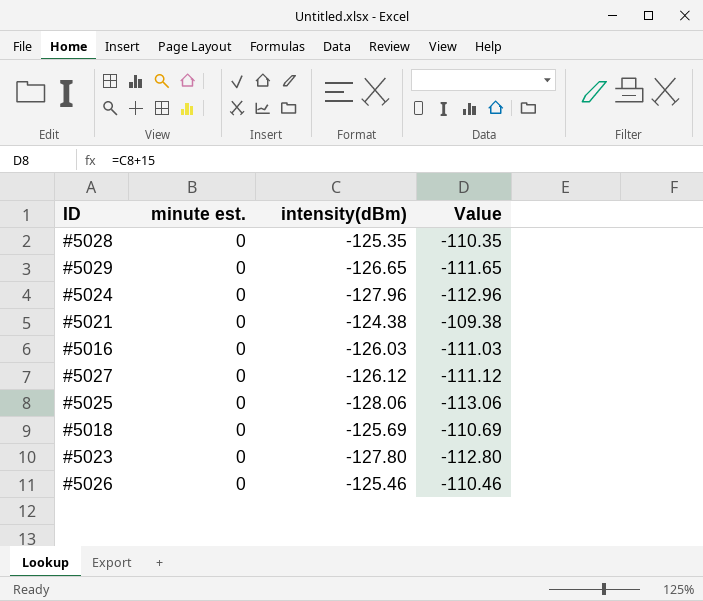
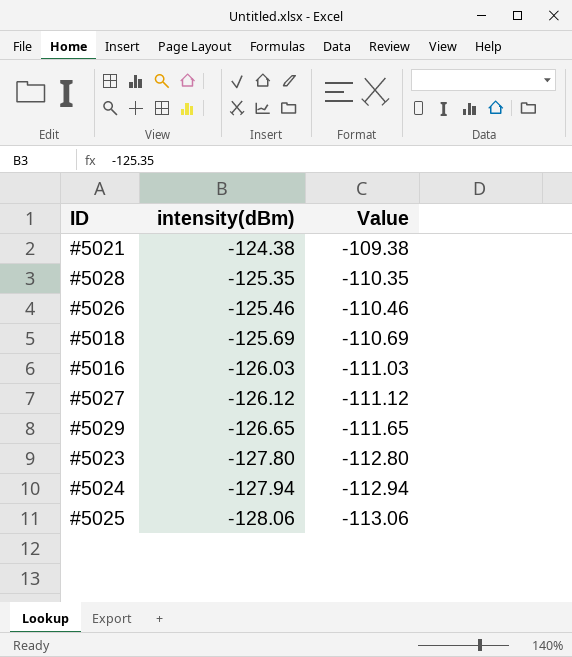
row order: none -> intensity(dBm) descending
column minute est. | position: 2 -> none
#5024 | intensity(dBm): -127.96 -> -127.94
#5024 | Value: -112.96 -> -112.94

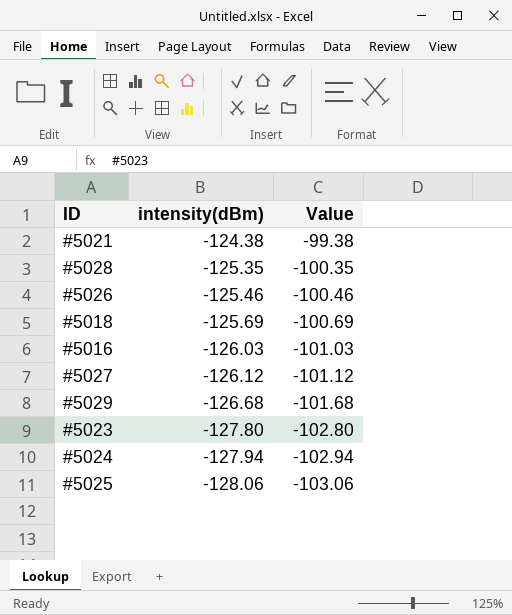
column Value | formula: [intensity(dBm)] + 15 -> [intensity(dBm)] + 25
#5029 | intensity(dBm): -126.65 -> -126.68

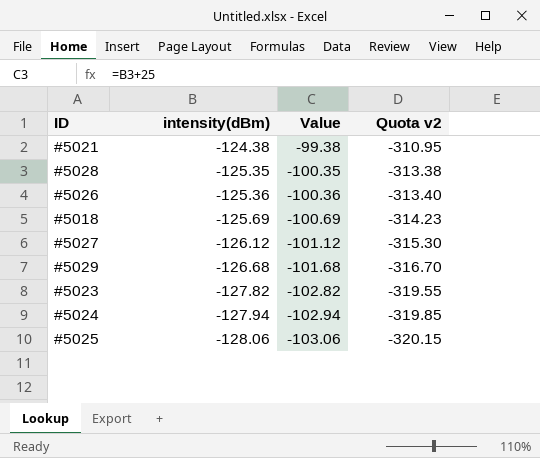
column Quota v2 | formula: none -> [intensity(dBm)] * 2.5
row #5016: -126.03 | -101.03 -> none
#5026 | intensity(dBm): -125.46 -> -125.36
#5026 | Value: -100.46 -> -100.36
#5023 | intensity(dBm): -127.80 -> -127.82
#5023 | Value: -102.80 -> -102.82

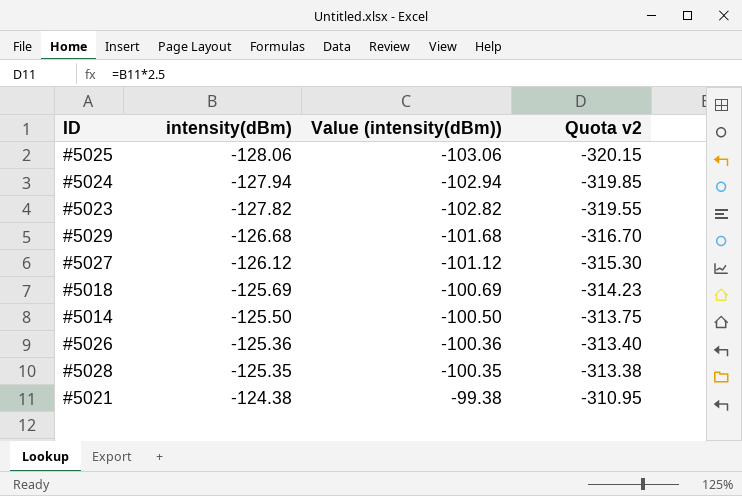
row order: intensity(dBm) descending -> intensity(dBm) ascending
column name: Value -> Value (intensity(dBm))
row #5014: none -> -125.50 | -100.50 | -313.75

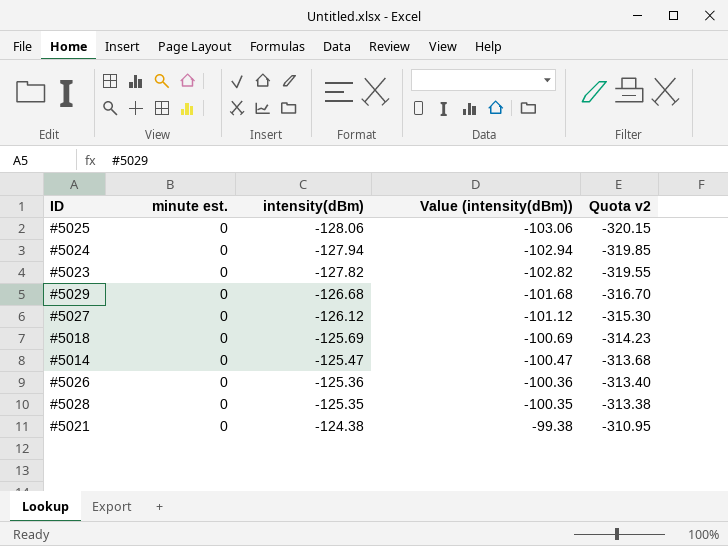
column minute est. | position: none -> 2
#5014 | intensity(dBm): -125.50 -> -125.47
#5014 | Value (intensity(dBm)): -100.50 -> -100.47
#5014 | Quota v2: -313.75 -> -313.68

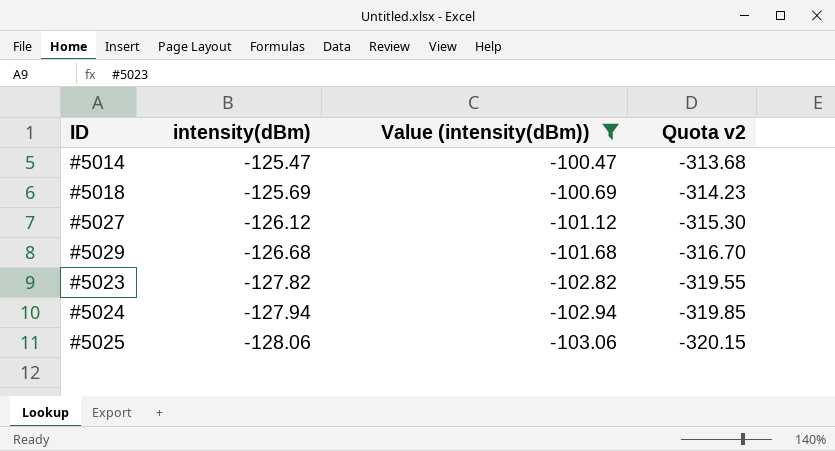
filter: none -> Value (intensity(dBm)) <= -100.47
row order: intensity(dBm) ascending -> intensity(dBm) descending
column minute est. | position: 2 -> none

